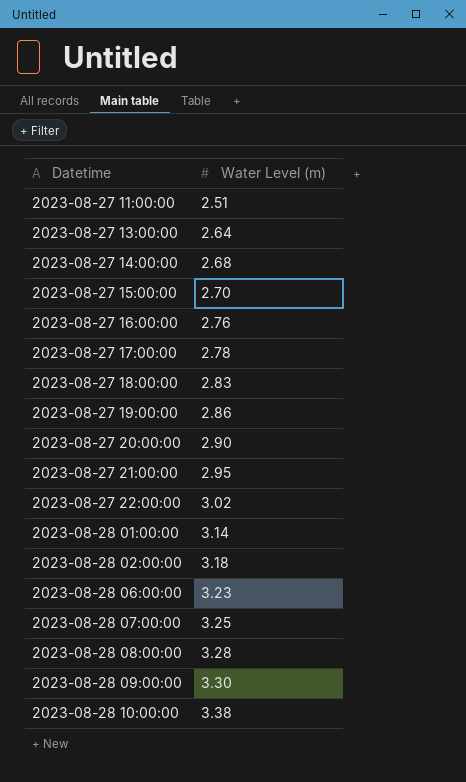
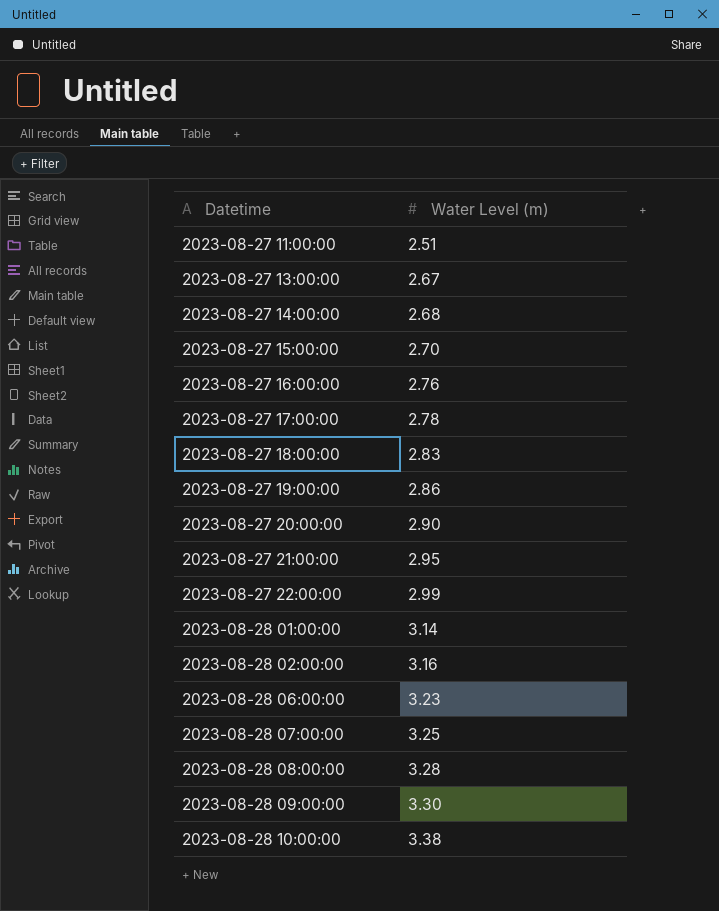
2023-08-27 13:00:00 | Water Level (m): 2.64 -> 2.67
2023-08-27 22:00:00 | Water Level (m): 3.02 -> 2.99
2023-08-28 02:00:00 | Water Level (m): 3.18 -> 3.16

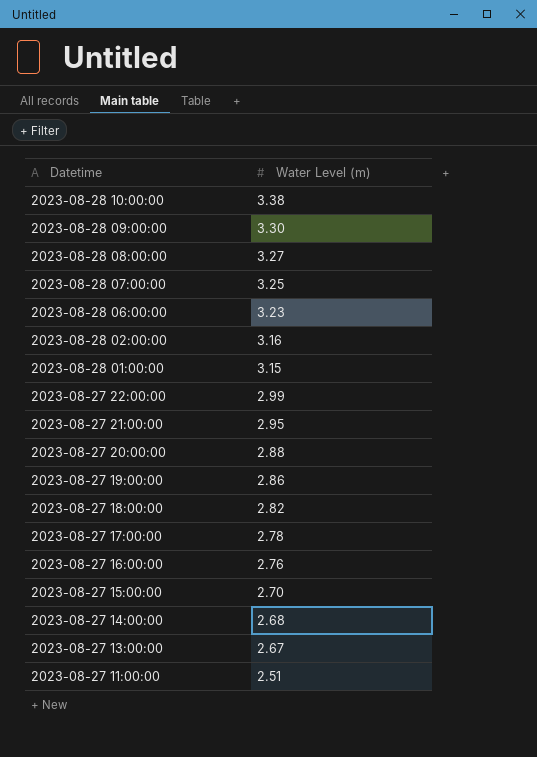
row order: Datetime ascending -> Datetime descending
2023-08-28 08:00:00 | Water Level (m): 3.28 -> 3.27
2023-08-28 01:00:00 | Water Level (m): 3.14 -> 3.15
2023-08-27 20:00:00 | Water Level (m): 2.90 -> 2.88
2023-08-27 18:00:00 | Water Level (m): 2.83 -> 2.82

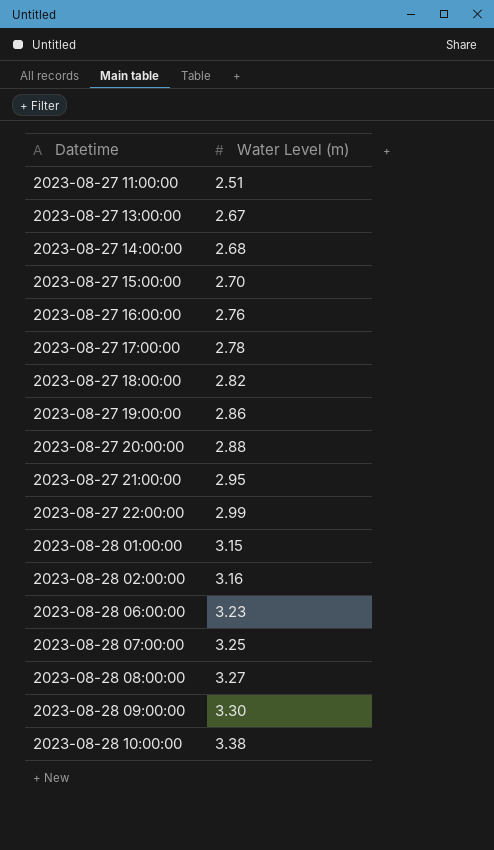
row order: Datetime descending -> Datetime ascending

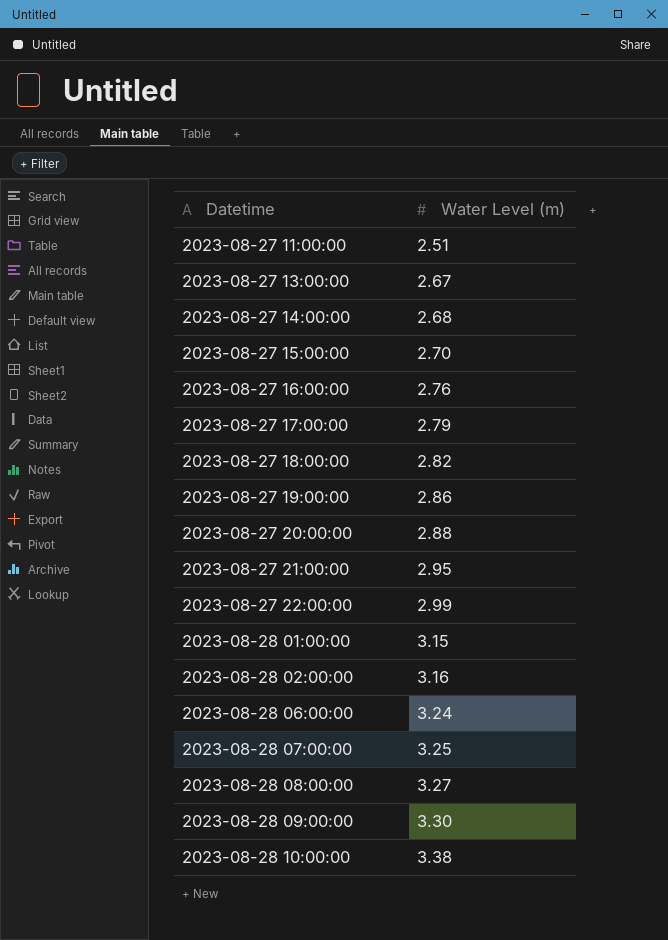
2023-08-27 17:00:00 | Water Level (m): 2.78 -> 2.79
2023-08-28 06:00:00 | Water Level (m): 3.23 -> 3.24

